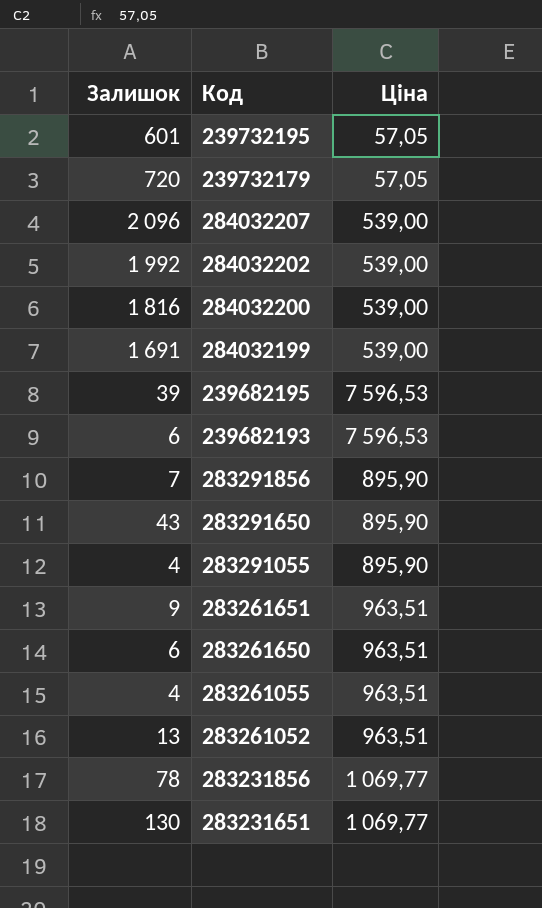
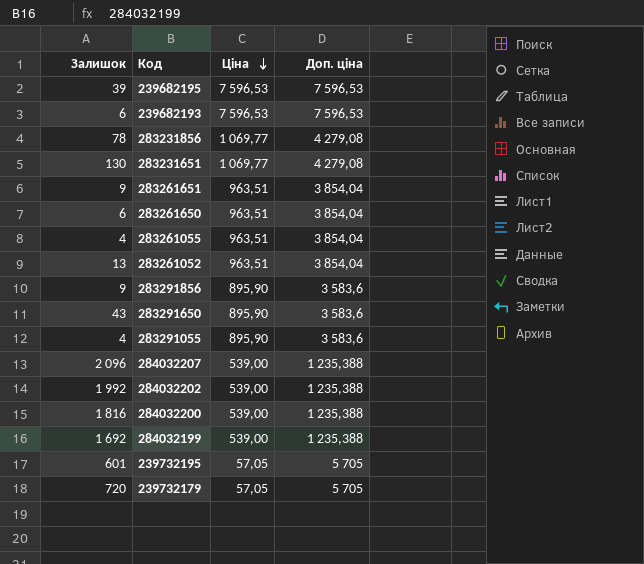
row order: none -> Ціна descending
column Доп. ціна | position: none -> 4
283291856 | Залишок: 7 -> 9
284032199 | Залишок: 1 691 -> 1 692

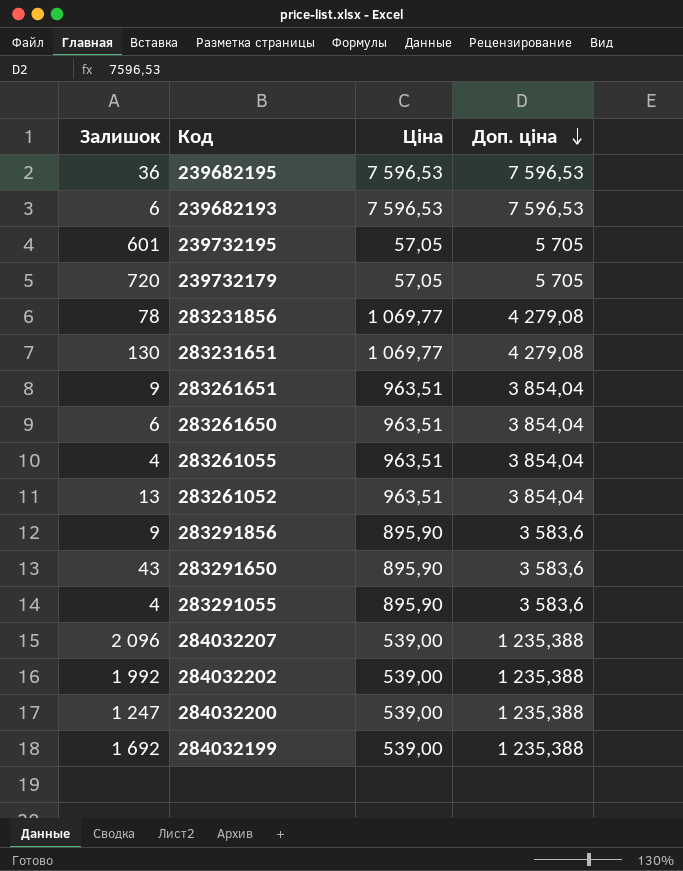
row order: Ціна descending -> Доп. ціна descending
239682195 | Залишок: 39 -> 36
284032200 | Залишок: 1 816 -> 1 247

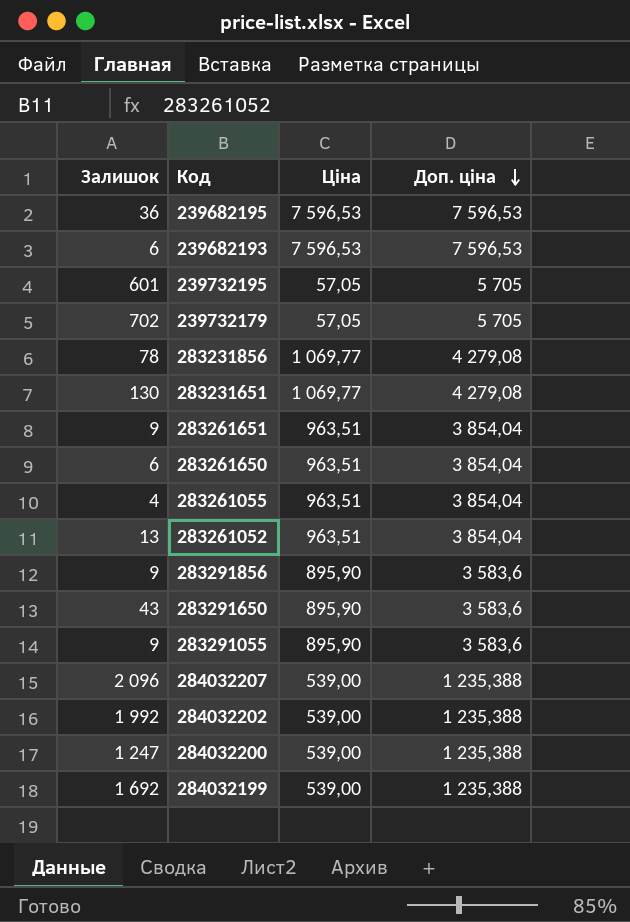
239732179 | Залишок: 720 -> 702
283291055 | Залишок: 4 -> 9

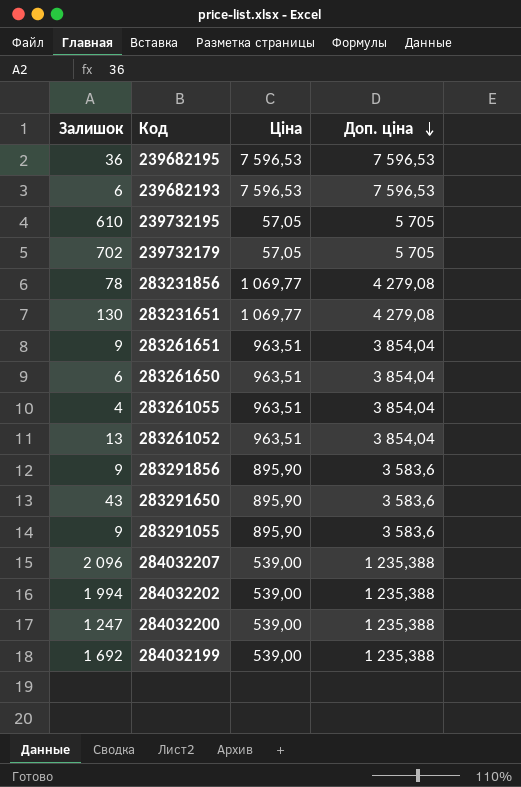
239732195 | Залишок: 601 -> 610
284032202 | Залишок: 1 992 -> 1 994

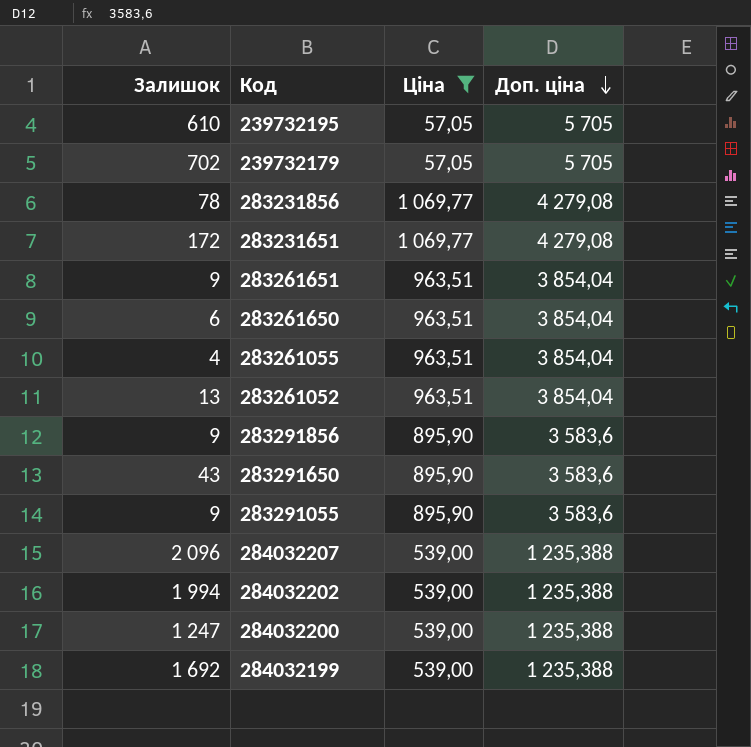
filter: none -> Ціна != 7 596,53
283231651 | Залишок: 130 -> 172

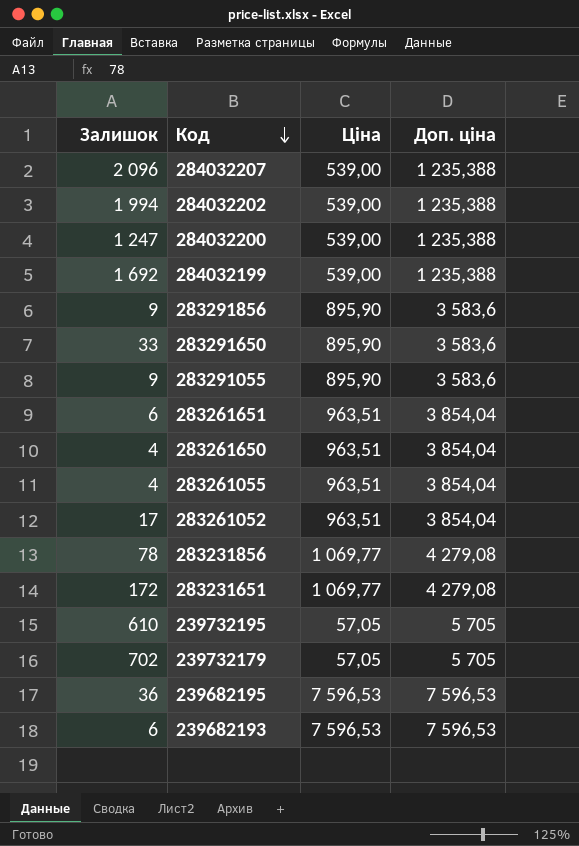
filter: Ціна != 7 596,53 -> none
row order: Доп. ціна descending -> Код descending
283291650 | Залишок: 43 -> 33
283261651 | Залишок: 9 -> 6
283261650 | Залишок: 6 -> 4
283261052 | Залишок: 13 -> 17

